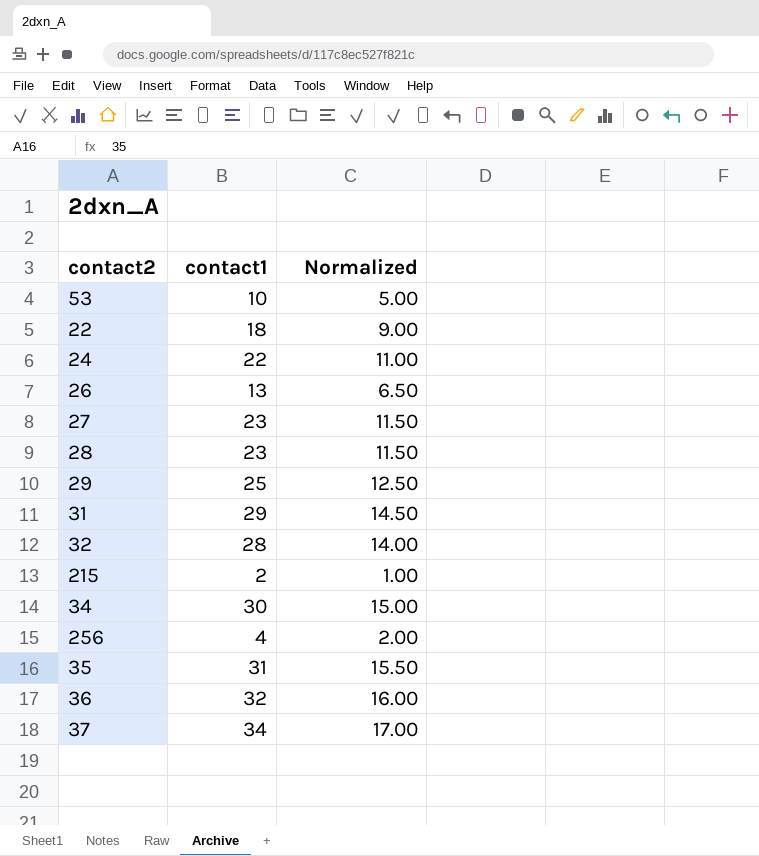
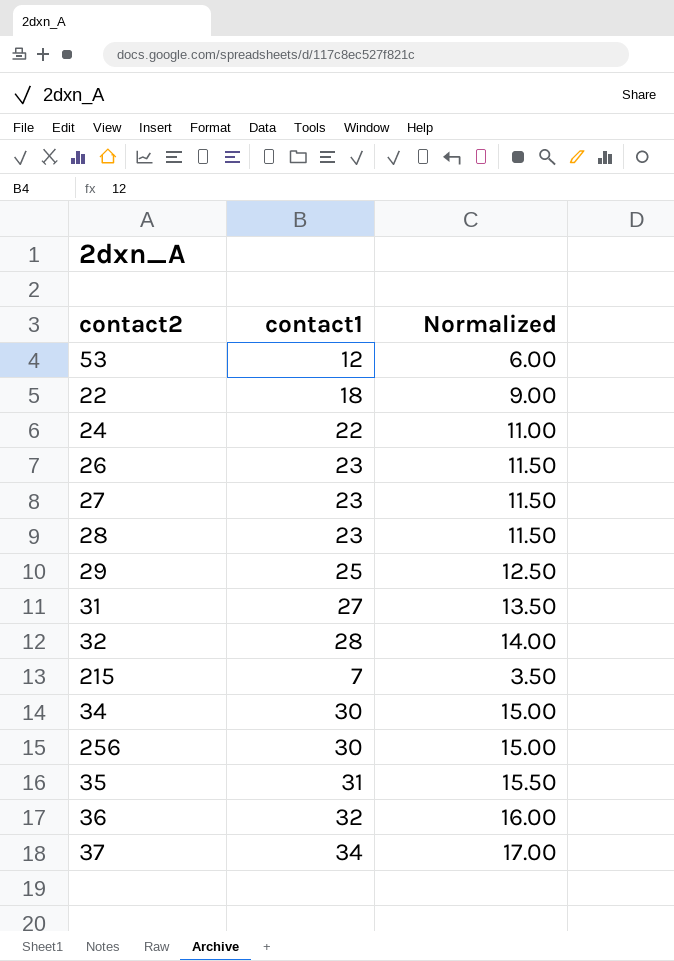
53 | contact1: 10 -> 12
53 | Normalized: 5.00 -> 6.00
26 | contact1: 13 -> 23
26 | Normalized: 6.50 -> 11.50
31 | contact1: 29 -> 27
31 | Normalized: 14.50 -> 13.50
215 | contact1: 2 -> 7
215 | Normalized: 1.00 -> 3.50
256 | contact1: 4 -> 30
256 | Normalized: 2.00 -> 15.00

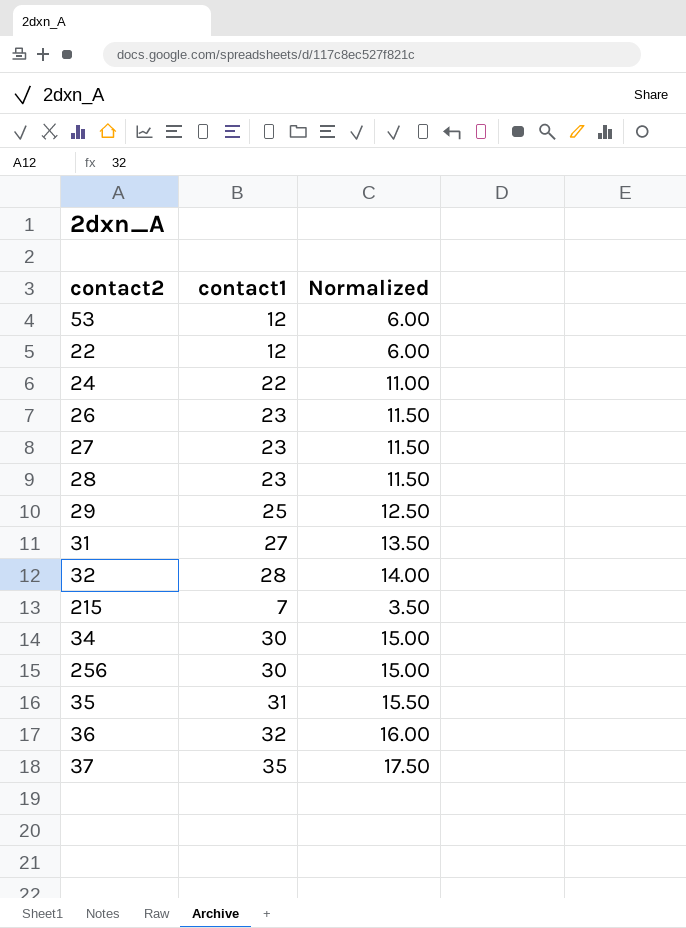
22 | contact1: 18 -> 12
22 | Normalized: 9.00 -> 6.00
37 | contact1: 34 -> 35
37 | Normalized: 17.00 -> 17.50

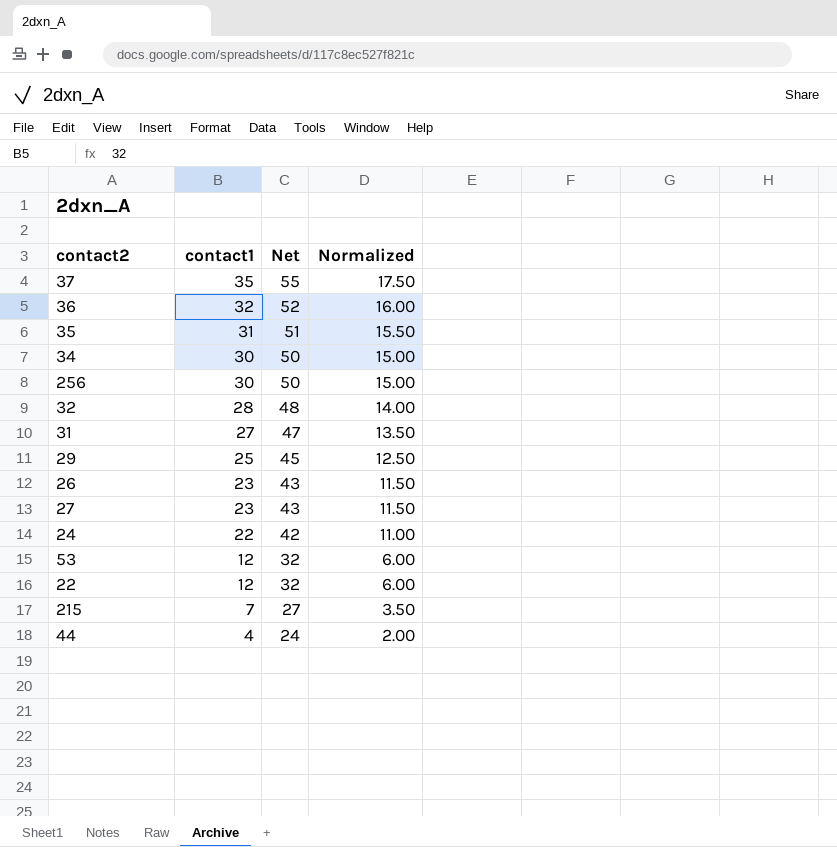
row order: none -> contact1 descending
column Net | formula: none -> [contact1] + 20
row 28: 23 | 11.50 -> none
row 44: none -> 4 | 24 | 2.00

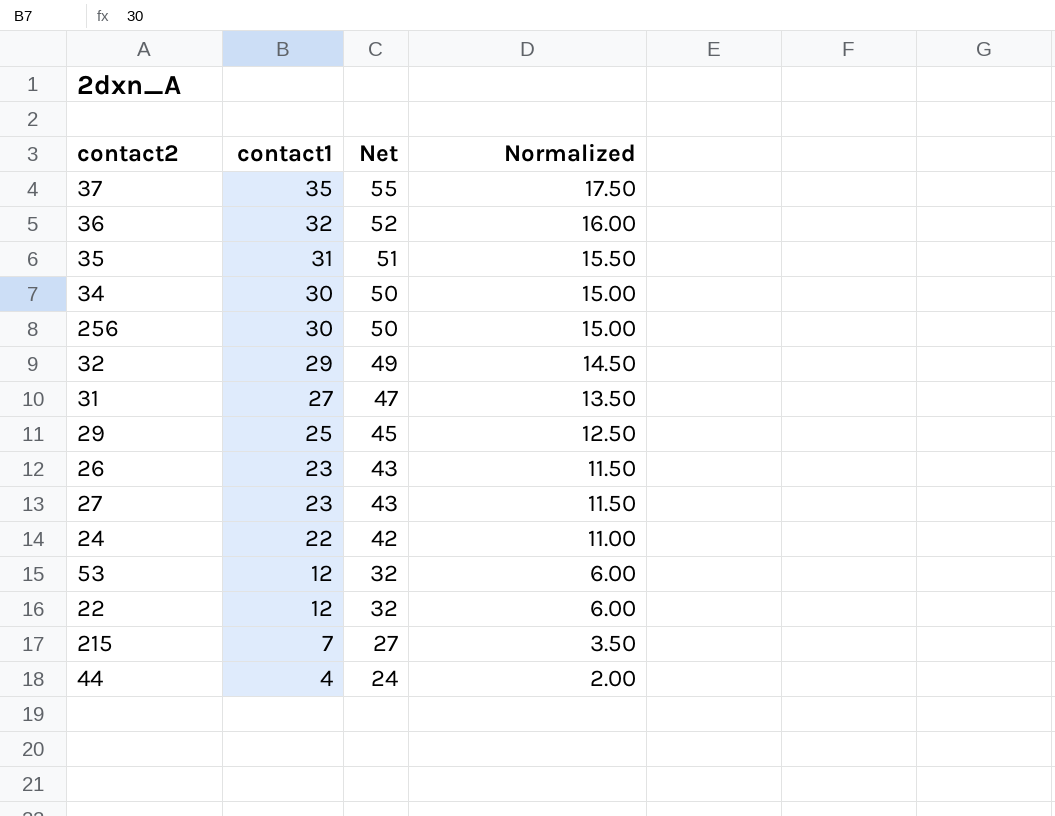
32 | contact1: 28 -> 29
32 | Net: 48 -> 49
32 | Normalized: 14.00 -> 14.50

